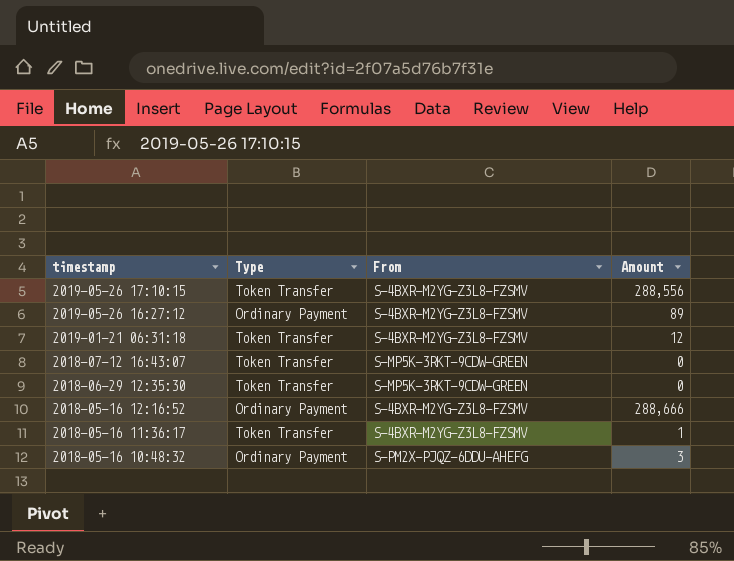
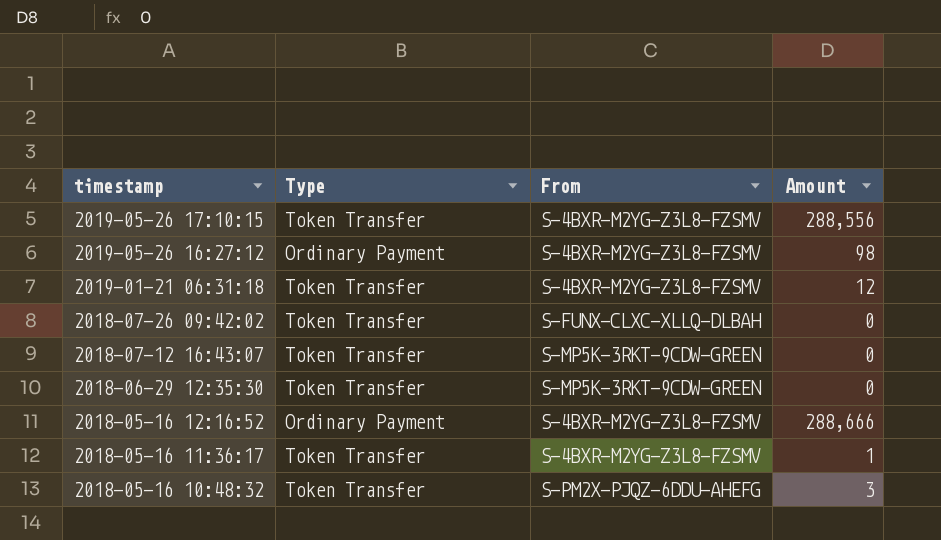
2019-05-26 16:27:12 | Amount: 89 -> 98
row 2018-07-26 09:42:02: none -> Token Transfer | S-FUNX-CLXC-XLLQ-DLBAH | 0
2018-05-16 10:48:32 | Type: Ordinary Payment -> Token Transfer

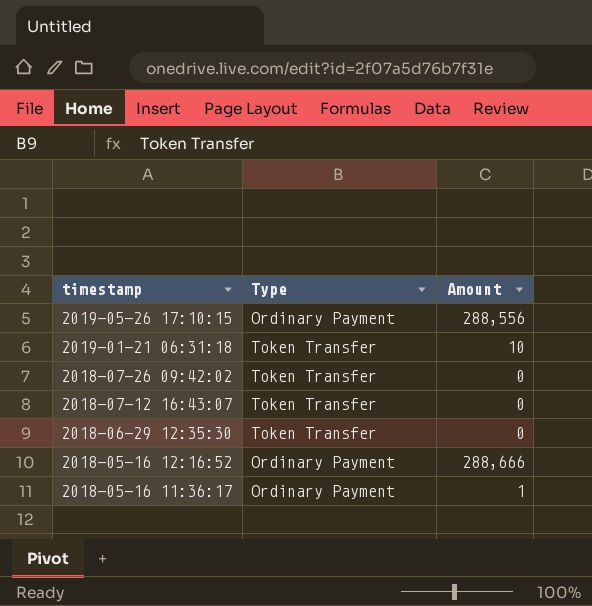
column From | position: 3 -> none
row 2019-05-26 16:27:12: Ordinary Payment | S-4BXR-M2YG-Z3L8-FZSMV | 98 -> none
row 2018-05-16 10:48:32: Token Transfer | S-PM2X-PJQZ-6DDU-AHEFG | 3 -> none
2019-05-26 17:10:15 | Type: Token Transfer -> Ordinary Payment
2019-01-21 06:31:18 | Amount: 12 -> 10
2018-05-16 11:36:17 | Type: Token Transfer -> Ordinary Payment

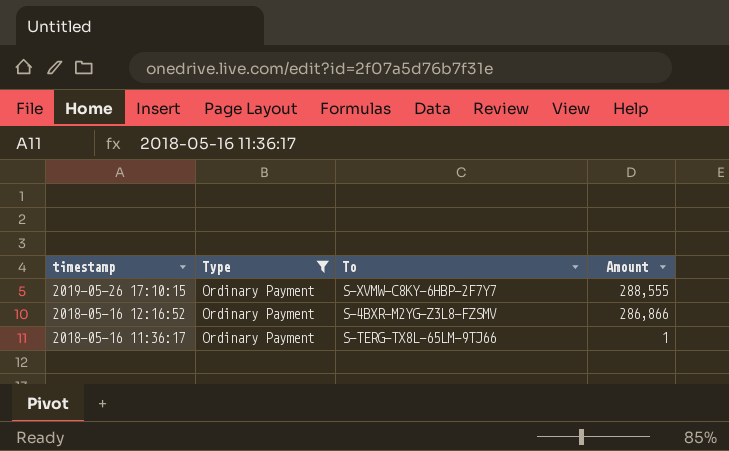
filter: none -> Type = Ordinary Payment
column To | position: none -> 3
2019-05-26 17:10:15 | Amount: 288,556 -> 288,555
2018-05-16 12:16:52 | Amount: 288,666 -> 286,866

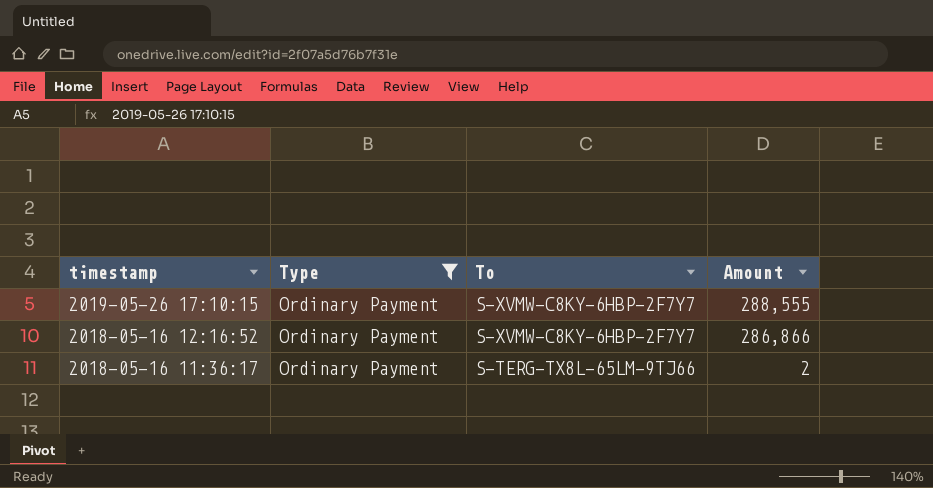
2018-05-16 12:16:52 | To: S-4BXR-M2YG-Z3L8-FZSMV -> S-XVMW-C8KY-6HBP-2F7Y7
2018-05-16 11:36:17 | Amount: 1 -> 2

